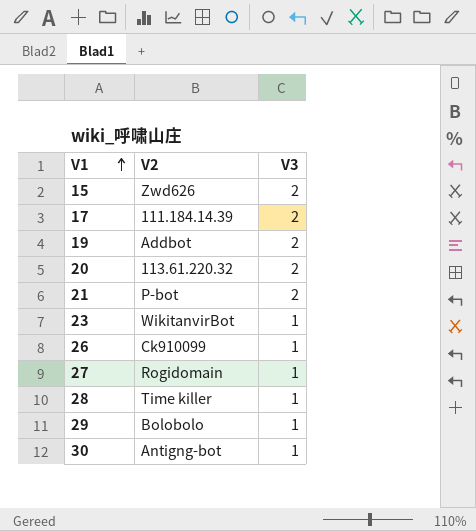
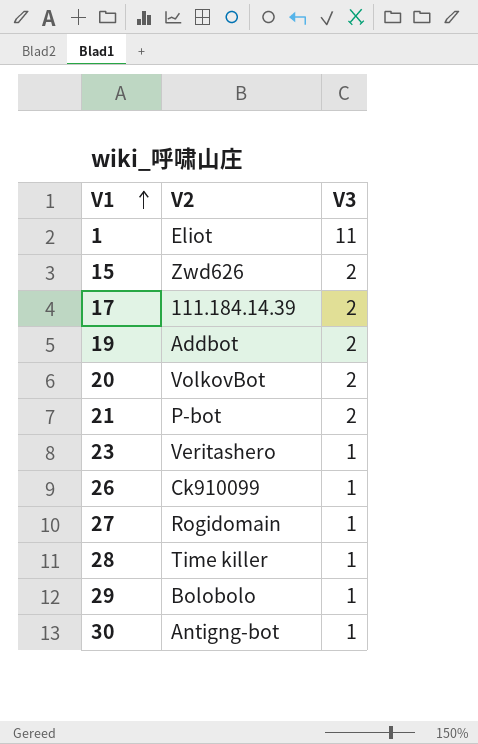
row 1: none -> Eliot | 11
20 | V2: 113.61.220.32 -> VolkovBot
23 | V2: WikitanvirBot -> Veritashero

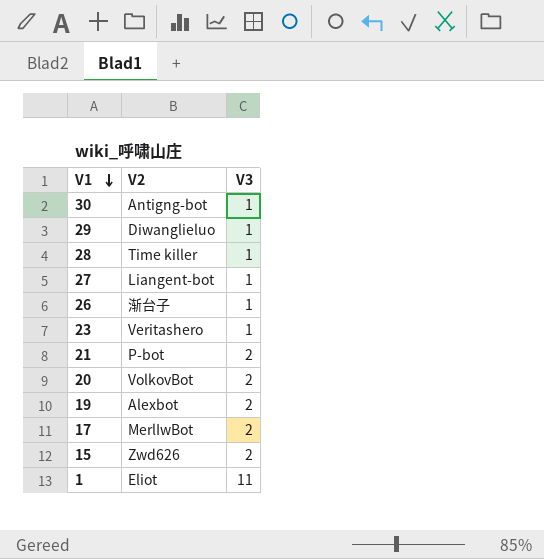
row order: V1 ascending -> V1 descending
29 | V2: Bolobolo -> Diwanglieluo
27 | V2: Rogidomain -> Liangent-bot
26 | V2: Ck910099 -> 渐台子
19 | V2: Addbot -> Alexbot
17 | V2: 111.184.14.39 -> MerlIwBot

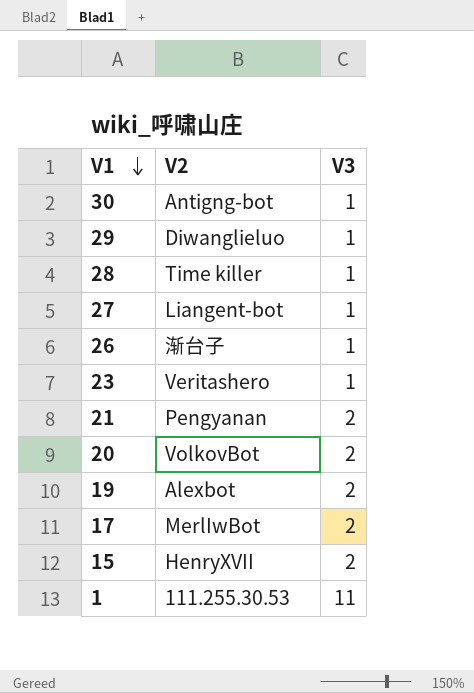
21 | V2: P-bot -> Pengyanan
15 | V2: Zwd626 -> HenryXVII
1 | V2: Eliot -> 111.255.30.53

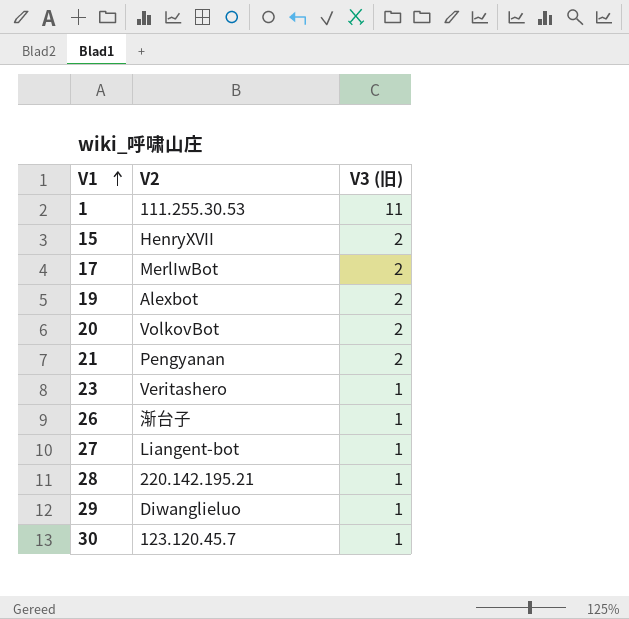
row order: V1 descending -> V1 ascending
column name: V3 -> V3 (旧)
28 | V2: Time killer -> 220.142.195.21
30 | V2: Antigng-bot -> 123.120.45.7

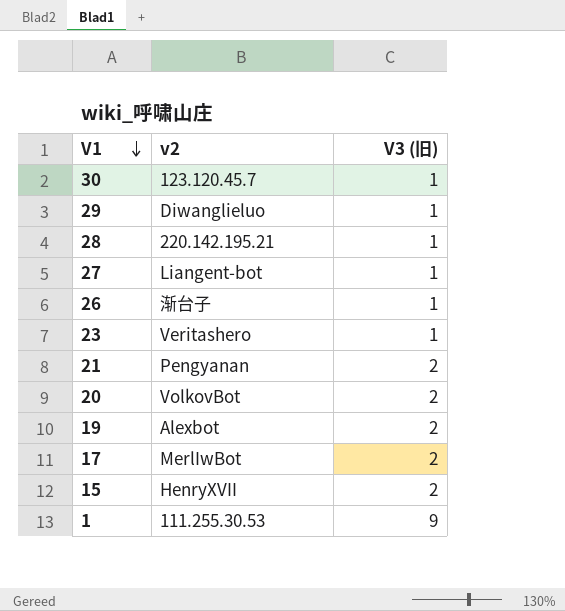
row order: V1 ascending -> V1 descending
column name: V2 -> v2
1 | V3 (旧): 11 -> 9

